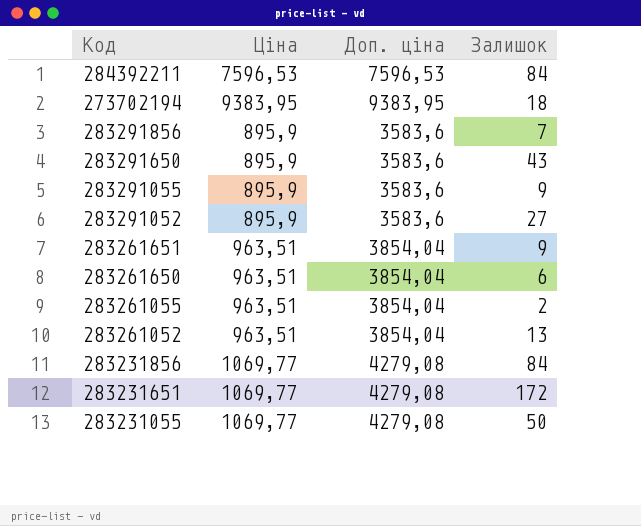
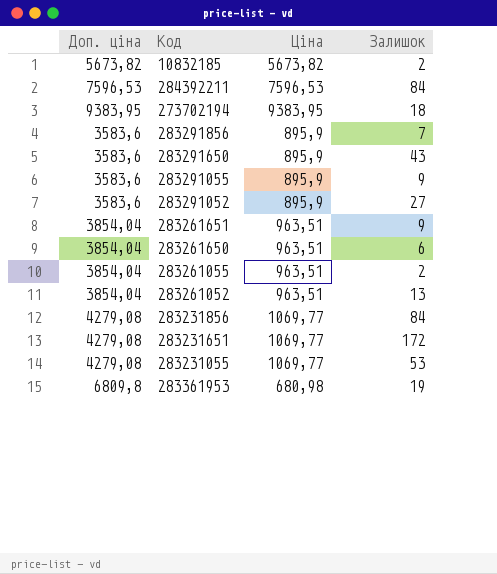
column Доп. ціна | position: 3 -> 1
row 10832185: none -> 5673,82 | 5673,82 | 2
283231055 | Залишок: 50 -> 53
row 283361953: none -> 6809,8 | 680,98 | 19

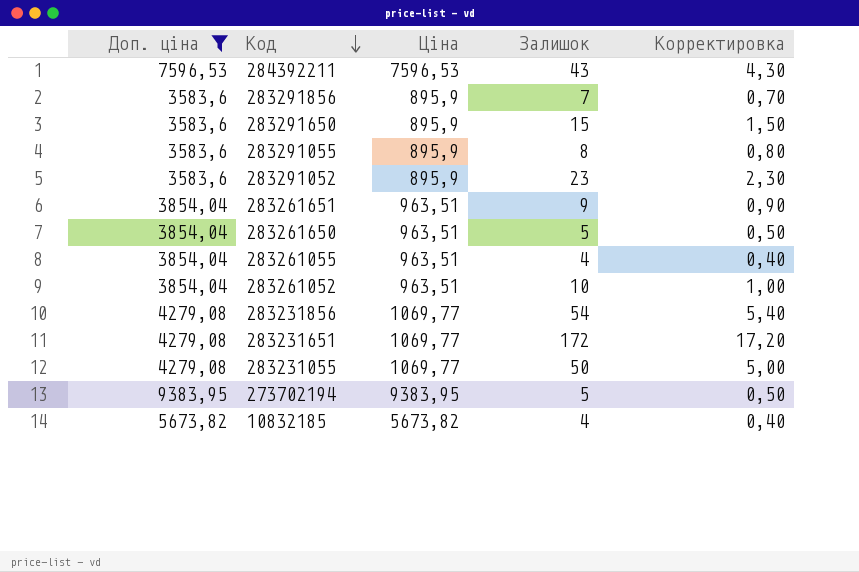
filter: none -> Доп. ціна != 6809,8
row order: none -> Код descending
column Корректировка | formula: none -> [Залишок] * 0,1
284392211 | Залишок: 84 -> 43
283291650 | Залишок: 43 -> 15
283291055 | Залишок: 9 -> 8
283291052 | Залишок: 27 -> 23
283261650 | Залишок: 6 -> 5
283261055 | Залишок: 2 -> 4
283261052 | Залишок: 13 -> 10
283231856 | Залишок: 84 -> 54
283231055 | Залишок: 53 -> 50
273702194 | Залишок: 18 -> 5
10832185 | Залишок: 2 -> 4

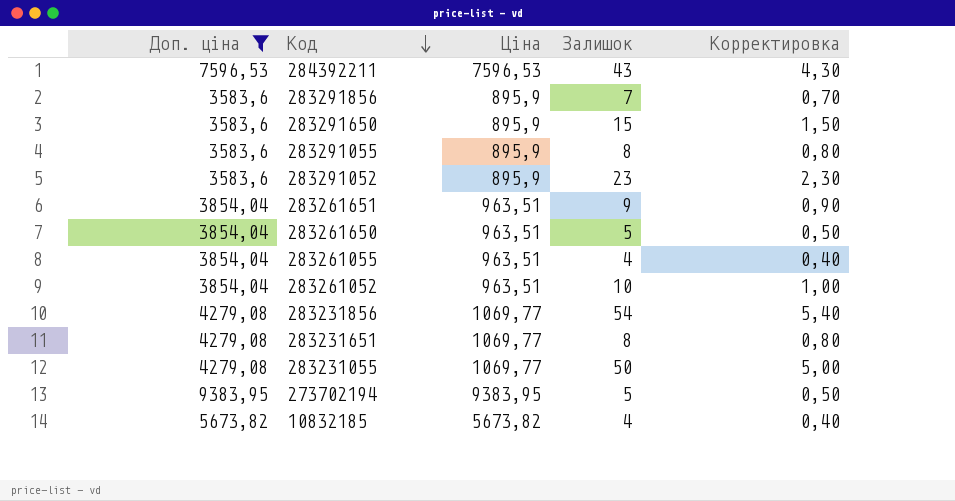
283231651 | Залишок: 172 -> 8
283231651 | Корректировка: 17,20 -> 0,80

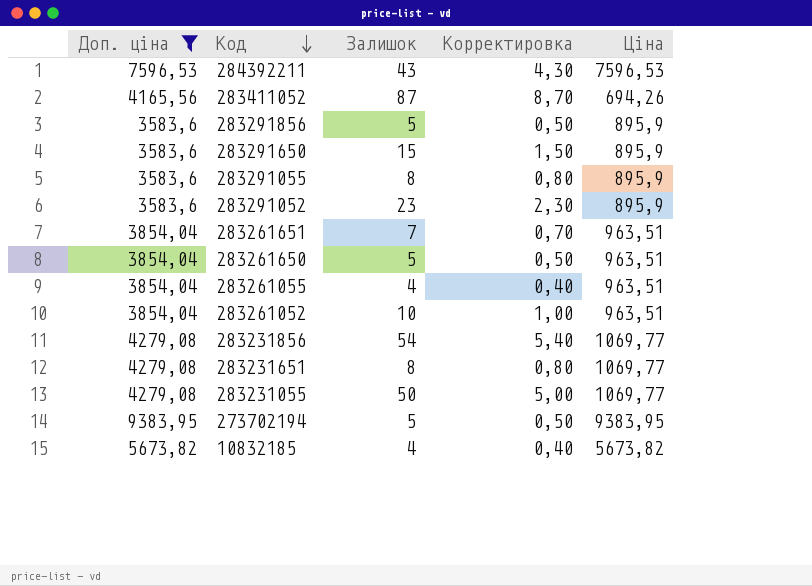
column Ціна | position: 3 -> 5
row 283411052: none -> 4165,56 | 87 | 8,70 | 694,26
283291856 | Залишок: 7 -> 5
283291856 | Корректировка: 0,70 -> 0,50
283261651 | Залишок: 9 -> 7
283261651 | Корректировка: 0,90 -> 0,70

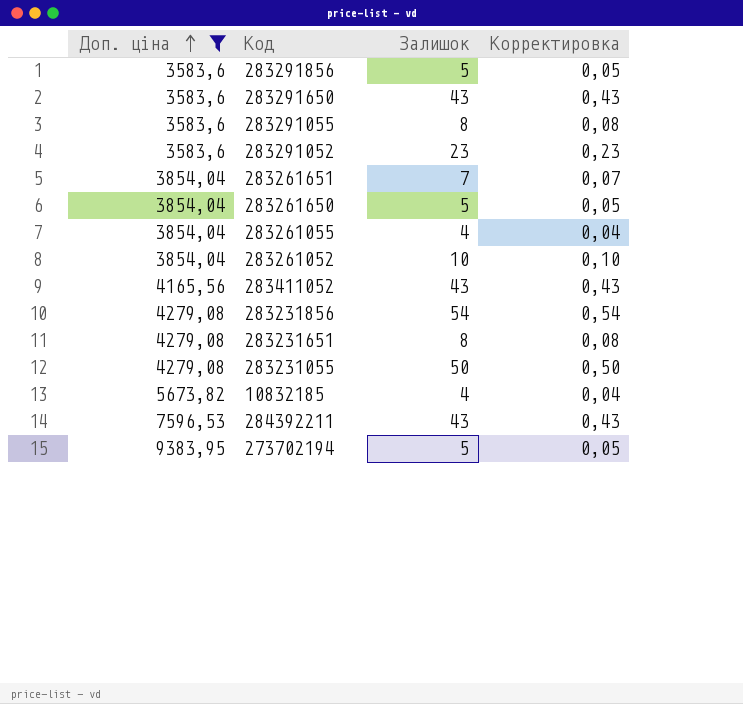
row order: Код descending -> Доп. ціна ascending
column Ціна | position: 5 -> none
column Корректировка | formula: [Залишок] * 0,1 -> [Залишок] * 0,01
283291650 | Залишок: 15 -> 43
283411052 | Залишок: 87 -> 43

